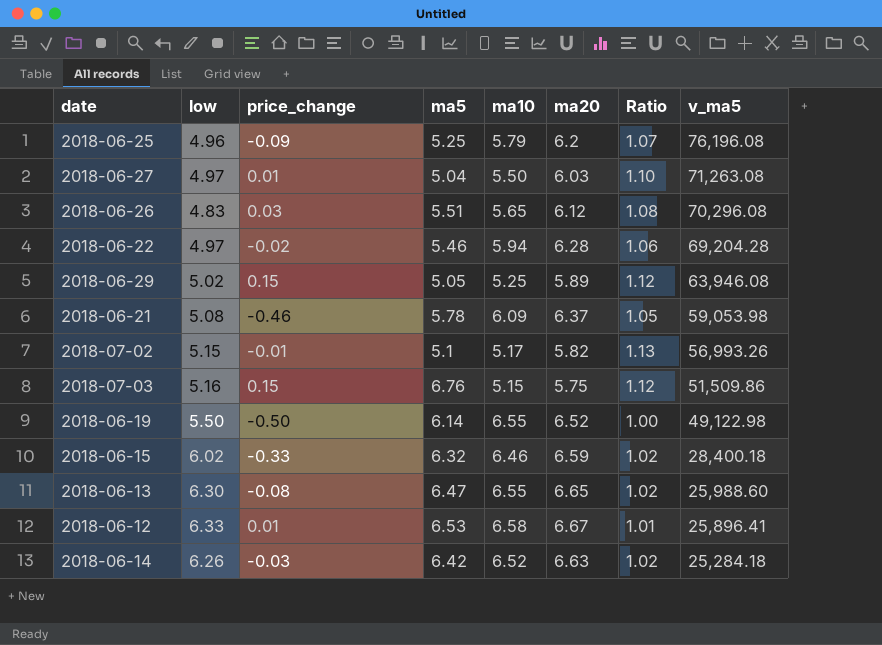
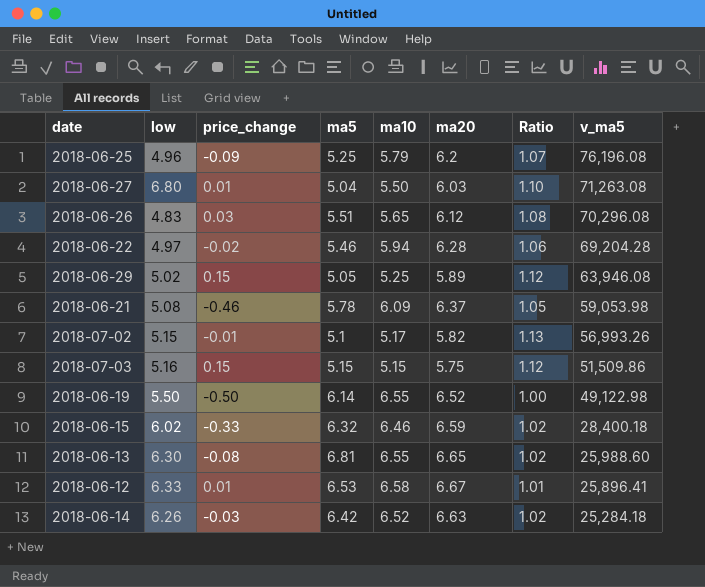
2018-06-27 | low: 4.97 -> 6.80
2018-07-03 | ma5: 6.76 -> 5.15
2018-06-13 | ma5: 6.47 -> 6.81

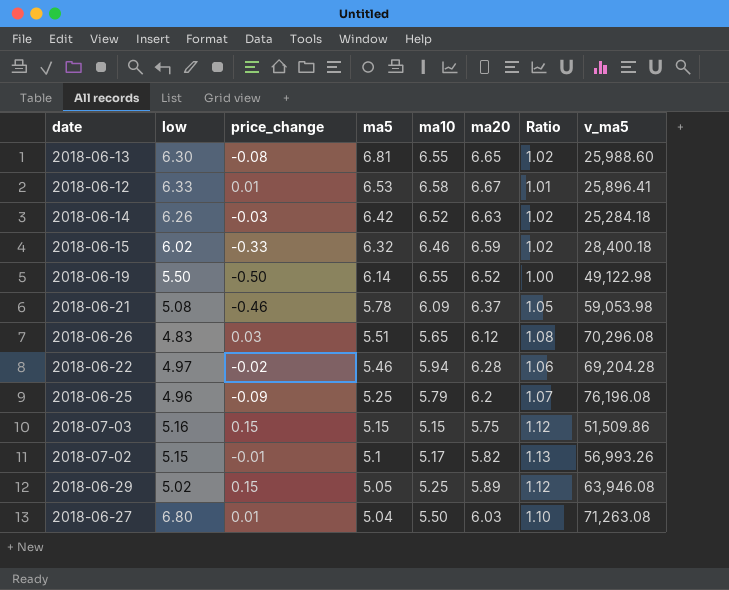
row order: v_ma5 descending -> ma5 descending

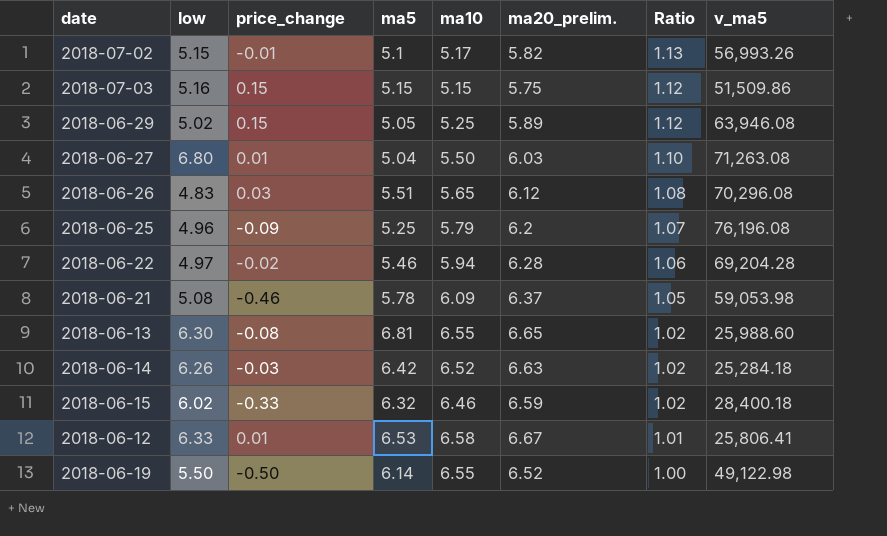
row order: ma5 descending -> Ratio descending
column name: ma20 -> ma20_prelim.
2018-06-12 | v_ma5: 25,896.41 -> 25,806.41

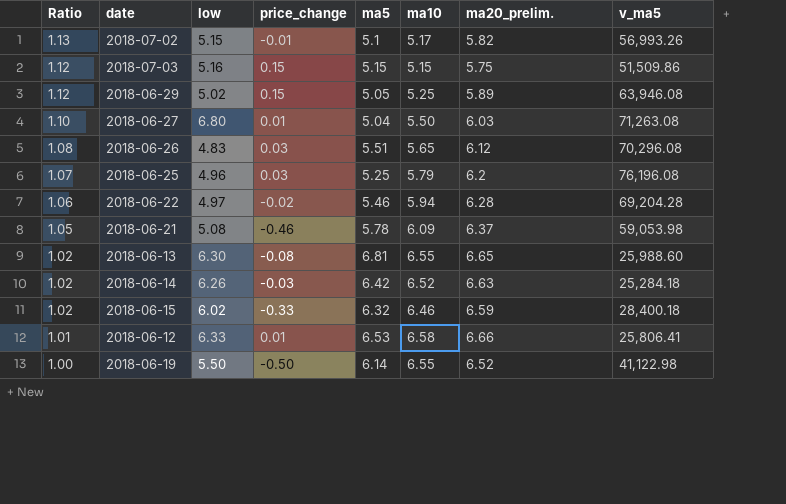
column Ratio | position: 7 -> 1
2018-06-25 | price_change: -0.09 -> 0.03
2018-06-12 | ma20_prelim.: 6.67 -> 6.66
2018-06-19 | v_ma5: 49,122.98 -> 41,122.98

